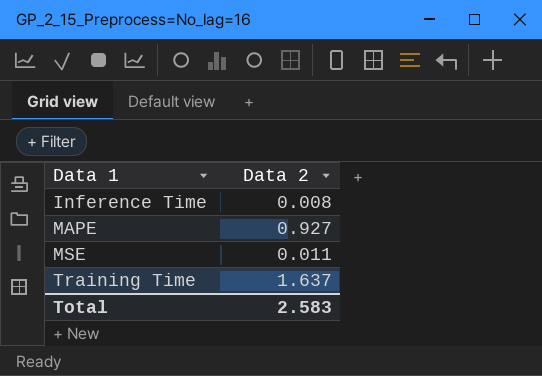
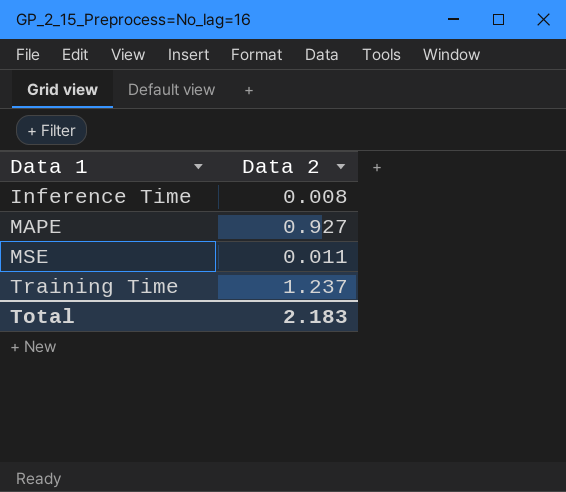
Training Time | Data 2: 1.637 -> 1.237
Total | Data 2: 2.583 -> 2.183

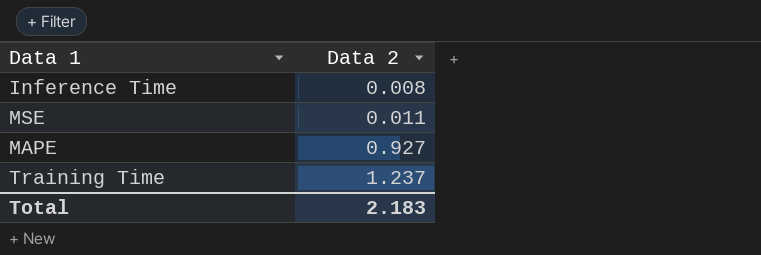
row order: Data 1 ascending -> Data 2 ascending

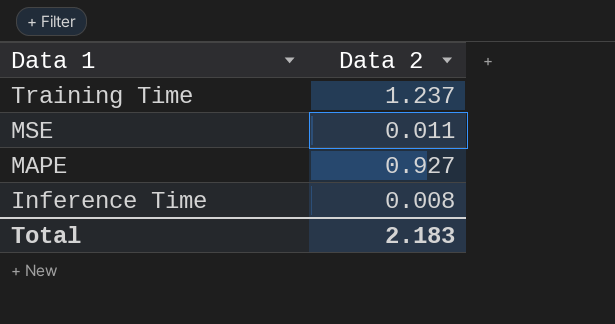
row order: Data 2 ascending -> Data 1 descending

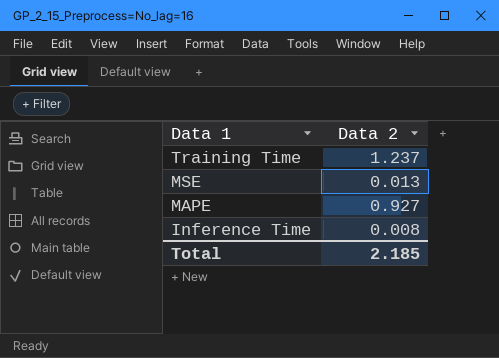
MSE | Data 2: 0.011 -> 0.013
Total | Data 2: 2.183 -> 2.185

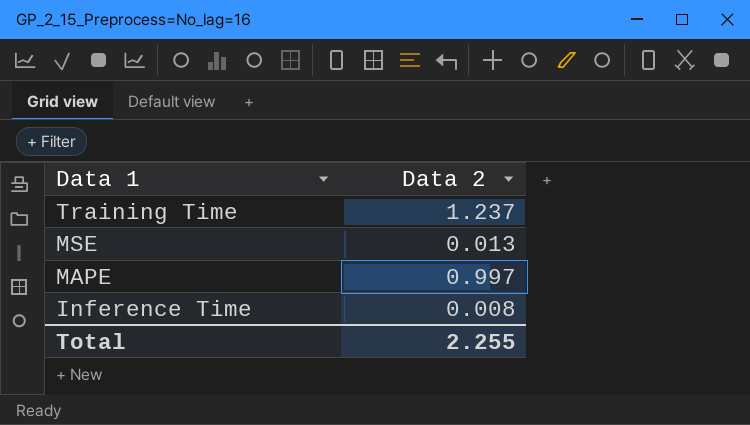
MAPE | Data 2: 0.927 -> 0.997
Total | Data 2: 2.185 -> 2.255

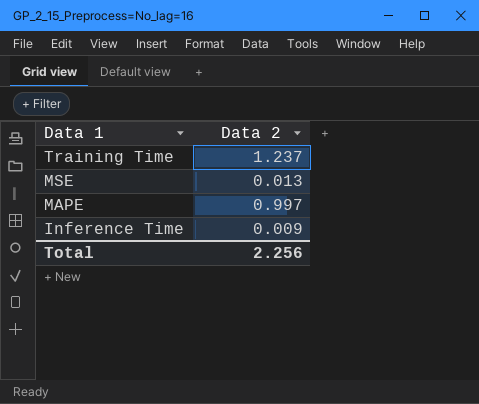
Inference Time | Data 2: 0.008 -> 0.009
Total | Data 2: 2.255 -> 2.256

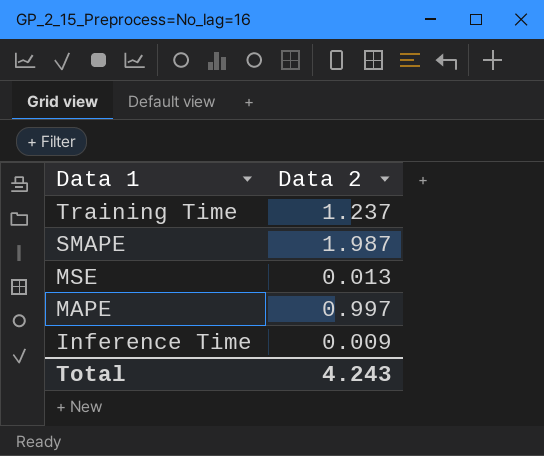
row SMAPE: none -> 1.987
Total | Data 2: 2.256 -> 4.243

